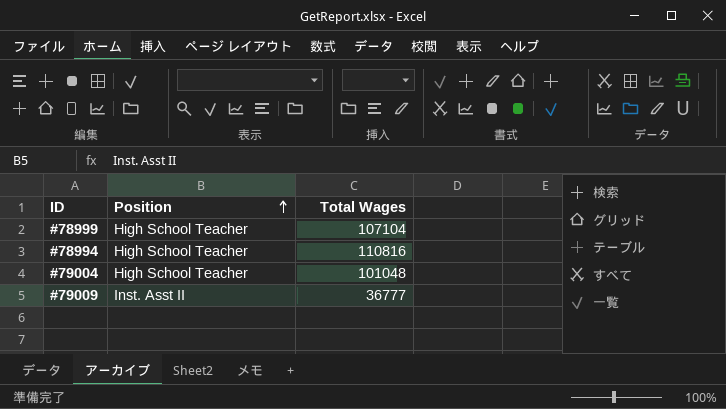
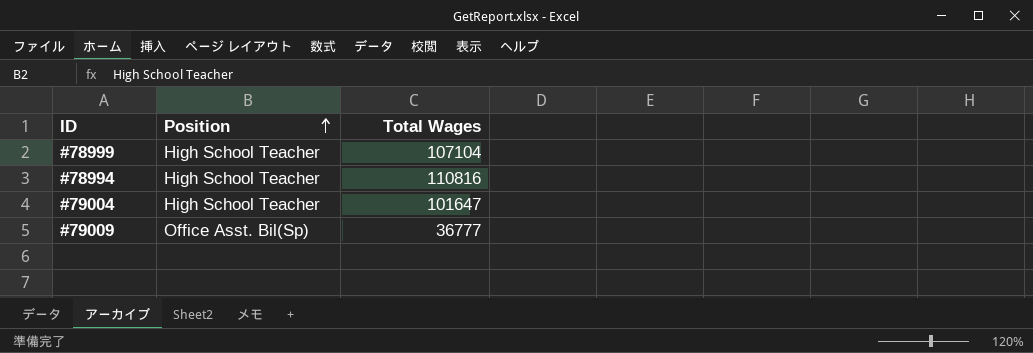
#79004 | Total Wages: 101048 -> 101647
#79009 | Position: Inst. Asst II -> Office Asst. Bil(Sp)

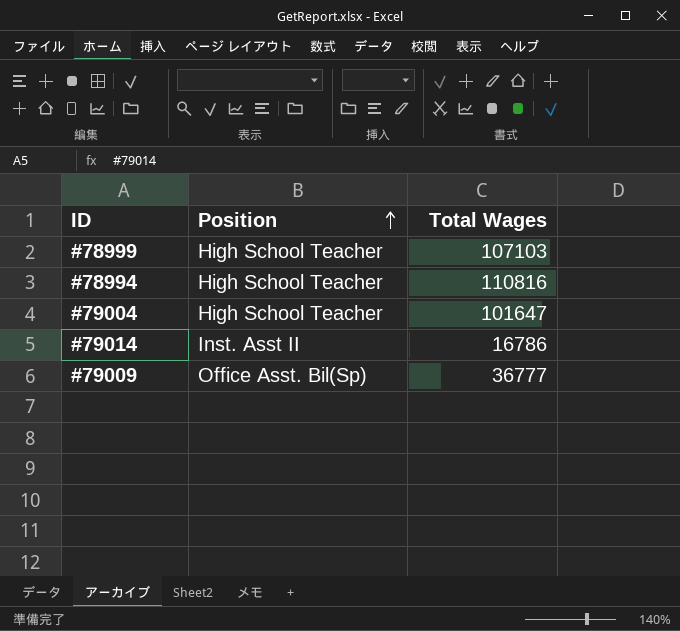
#78999 | Total Wages: 107104 -> 107103
row #79014: none -> Inst. Asst II | 16786

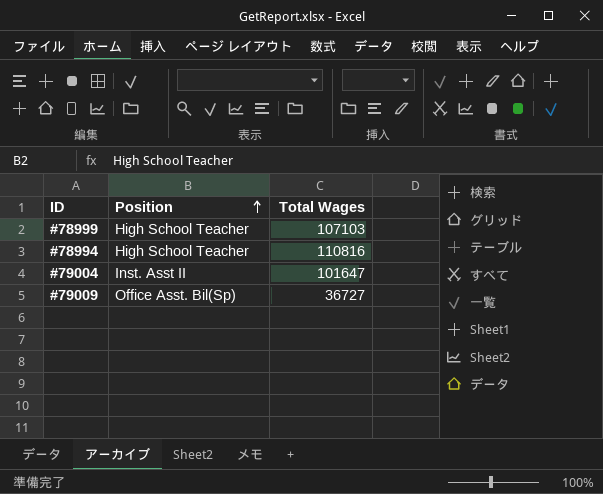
row #79014: Inst. Asst II | 16786 -> none
#79004 | Position: High School Teacher -> Inst. Asst II
#79009 | Total Wages: 36777 -> 36727

